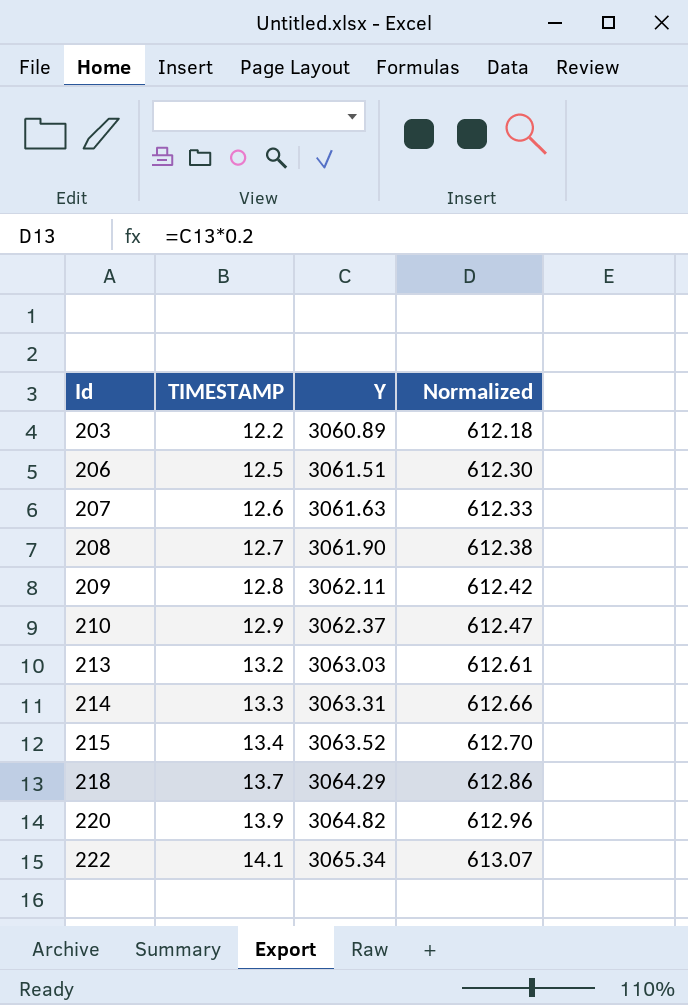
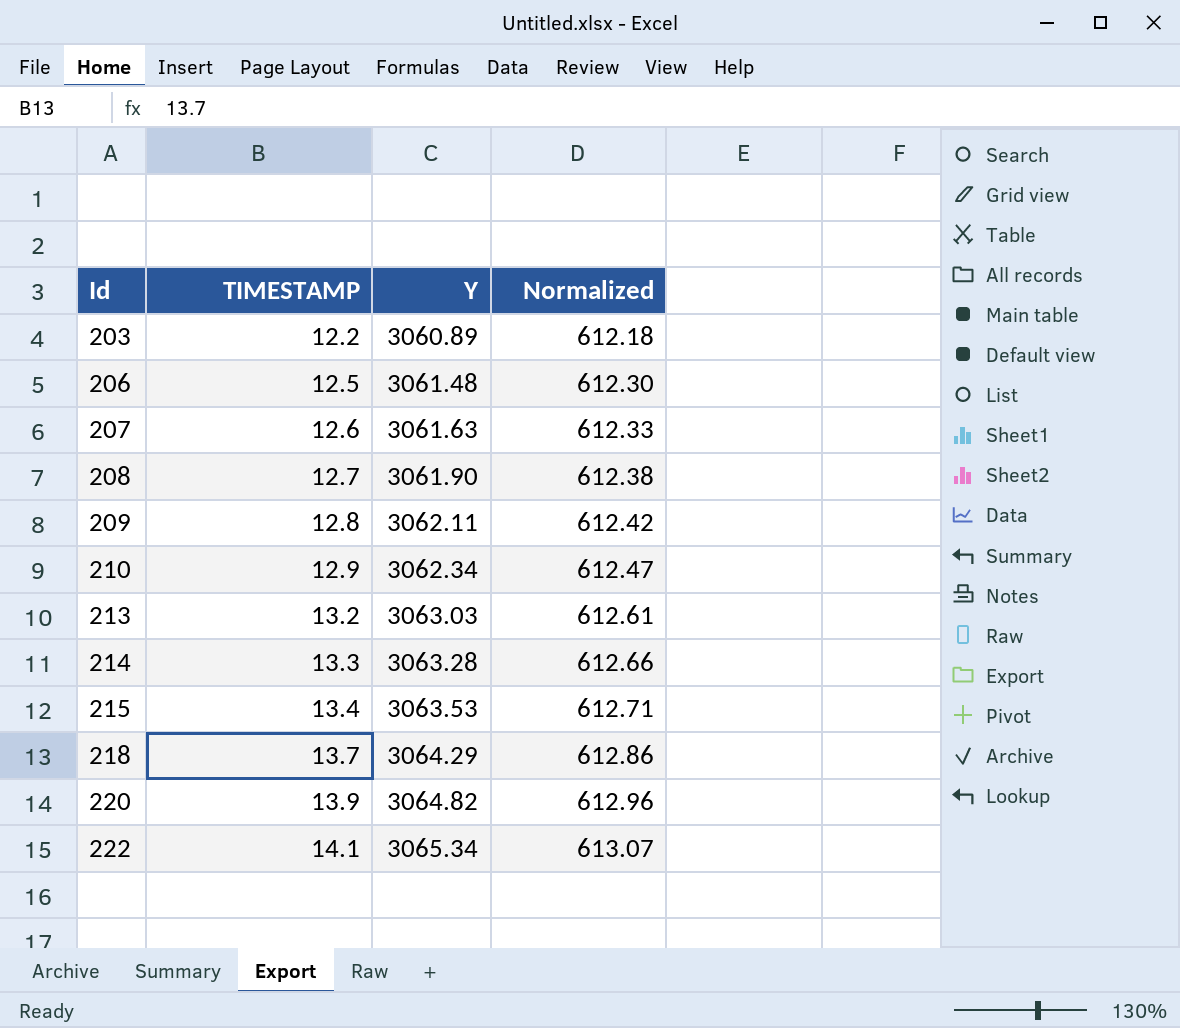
206 | Y: 3061.51 -> 3061.48
210 | Y: 3062.37 -> 3062.34
214 | Y: 3063.31 -> 3063.28
215 | Y: 3063.52 -> 3063.53
215 | Normalized: 612.70 -> 612.71

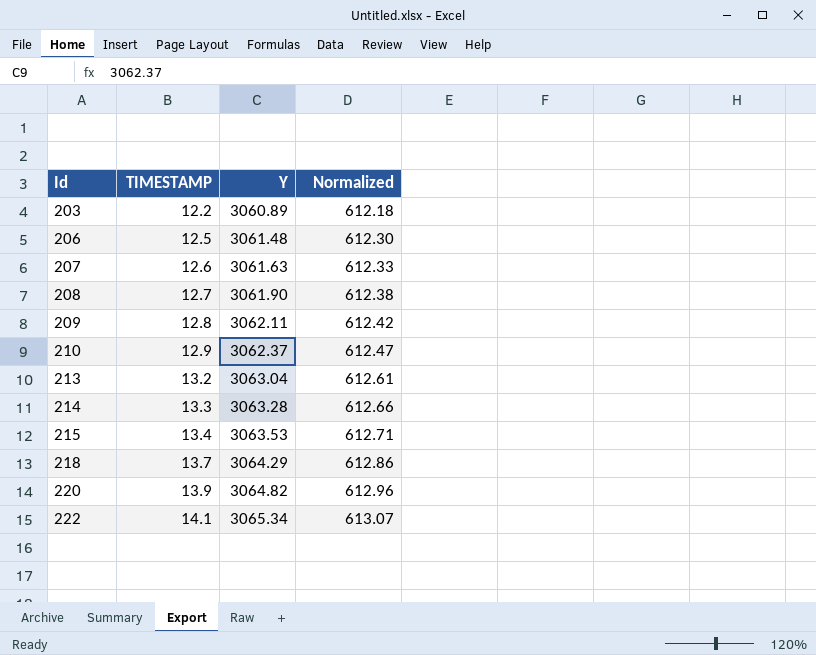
210 | Y: 3062.34 -> 3062.37
213 | Y: 3063.03 -> 3063.04

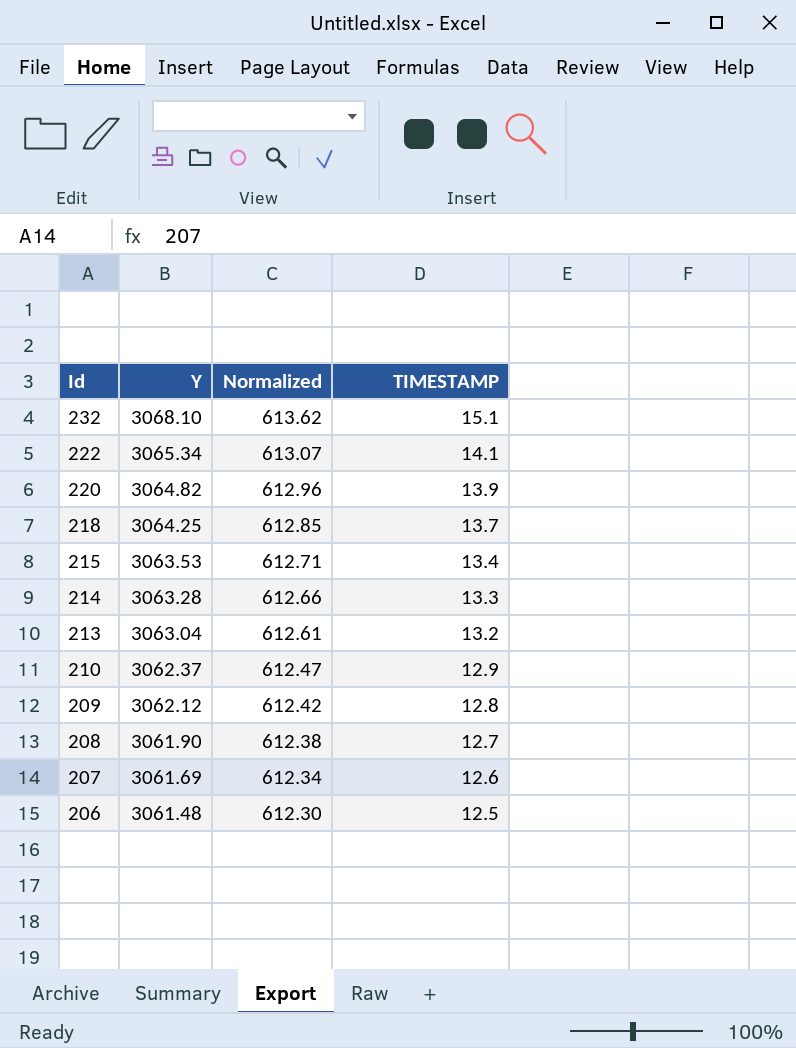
row order: Id ascending -> Id descending
column TIMESTAMP | position: 2 -> 4
row 203: 12.2 | 3060.89 | 612.18 -> none
row 232: none -> 3068.10 | 613.62 | 15.1
218 | Y: 3064.29 -> 3064.25
218 | Normalized: 612.86 -> 612.85
209 | Y: 3062.11 -> 3062.12
207 | Y: 3061.63 -> 3061.69
207 | Normalized: 612.33 -> 612.34

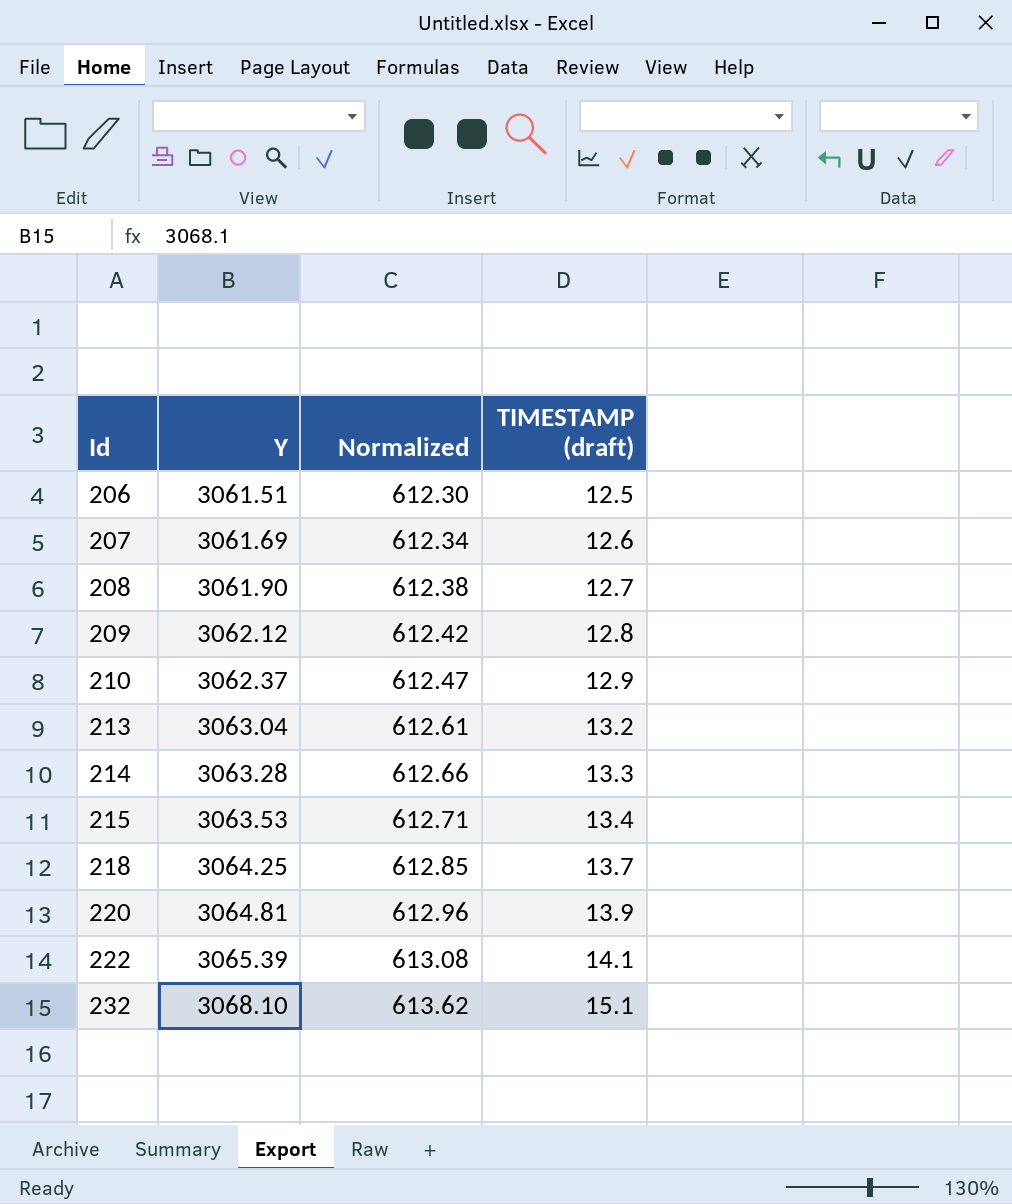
row order: Id descending -> Id ascending
column name: TIMESTAMP -> TIMESTAMP (draft)
206 | Y: 3061.48 -> 3061.51
220 | Y: 3064.82 -> 3064.81
222 | Y: 3065.34 -> 3065.39
222 | Normalized: 613.07 -> 613.08

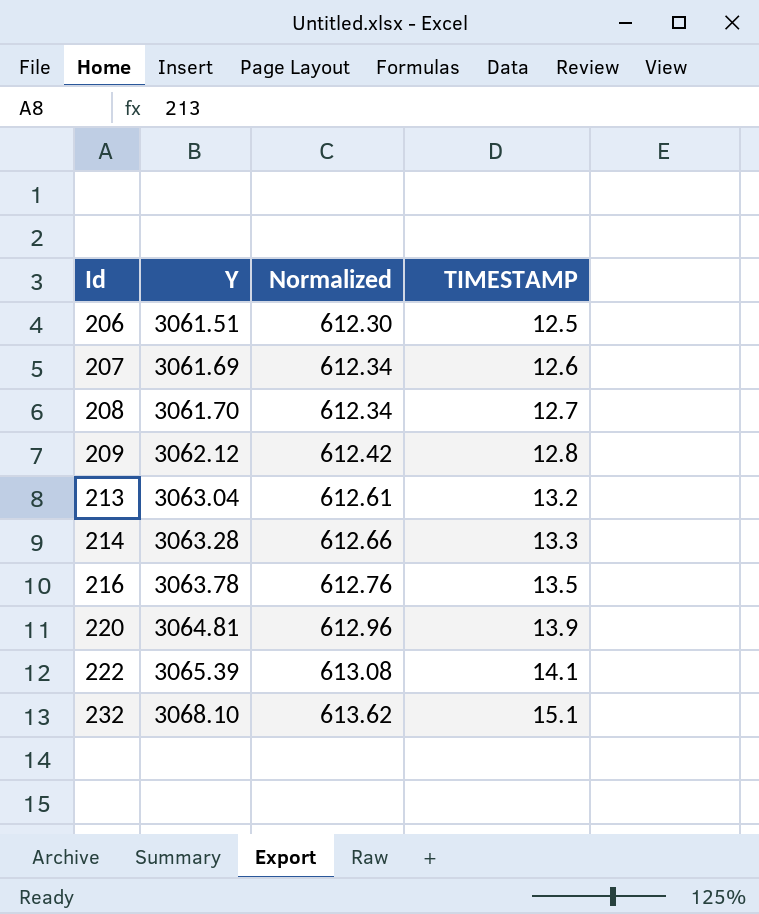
column name: TIMESTAMP (draft) -> TIMESTAMP
row 210: 3062.37 | 612.47 | 12.9 -> none
row 215: 3063.53 | 612.71 | 13.4 -> none
row 218: 3064.25 | 612.85 | 13.7 -> none
208 | Y: 3061.90 -> 3061.70
208 | Normalized: 612.38 -> 612.34
row 216: none -> 3063.78 | 612.76 | 13.5

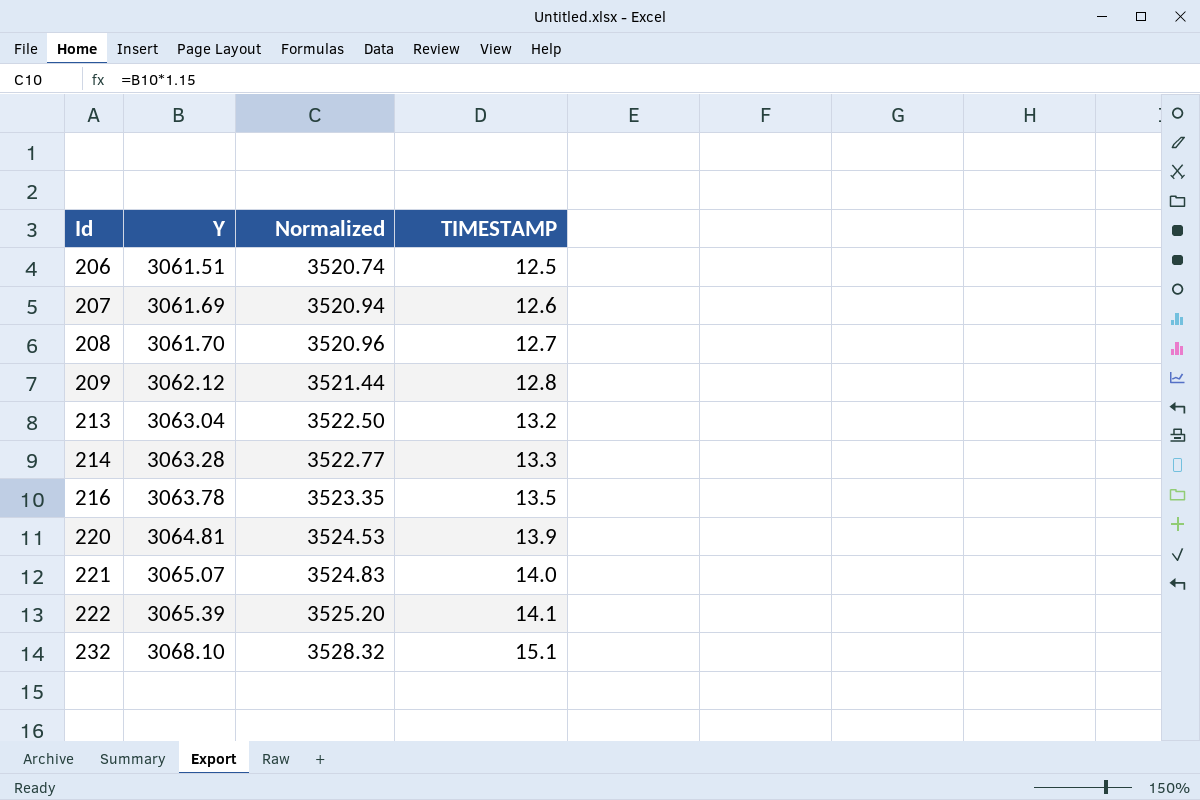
column Normalized | formula: [Y] * 0.2 -> [Y] * 1.15
row 221: none -> 3065.07 | 3524.83 | 14.0

